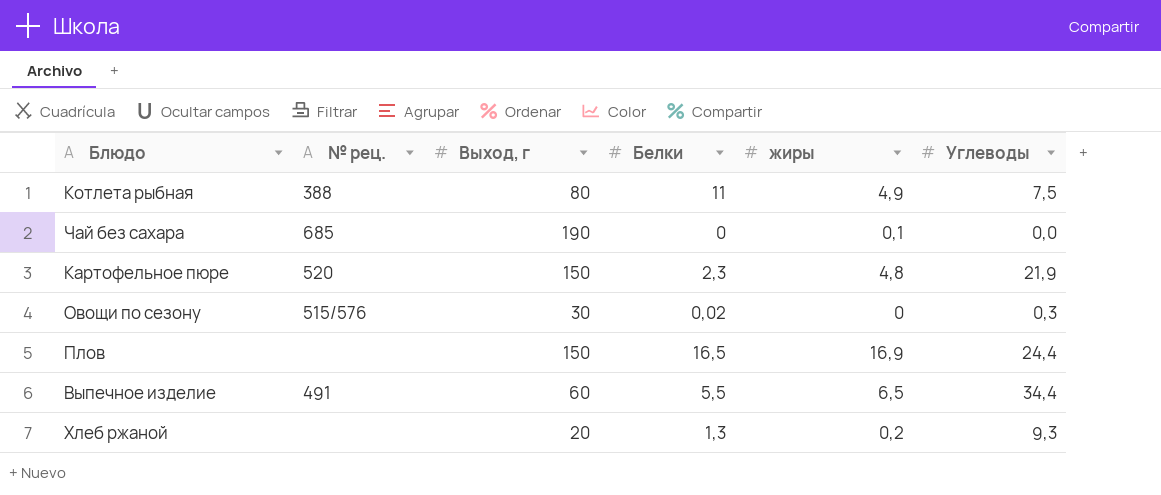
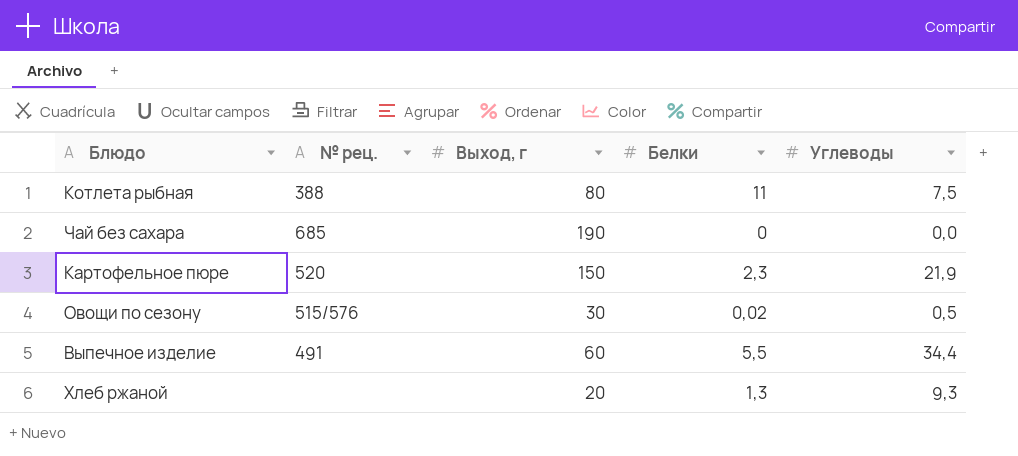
column жиры | position: 5 -> none
row Плов: none | 150 | 16,5 | 16,9 | 24,4 -> none
Овощи по сезону | Углеводы: 0,3 -> 0,5

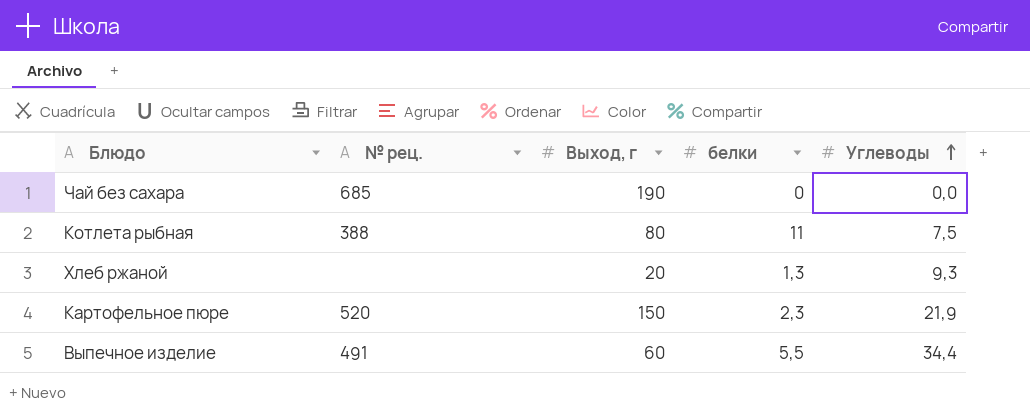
row order: none -> Углеводы ascending
column name: Белки -> белки
row Овощи по сезону: 515/576 | 30 | 0,02 | 0,5 -> none

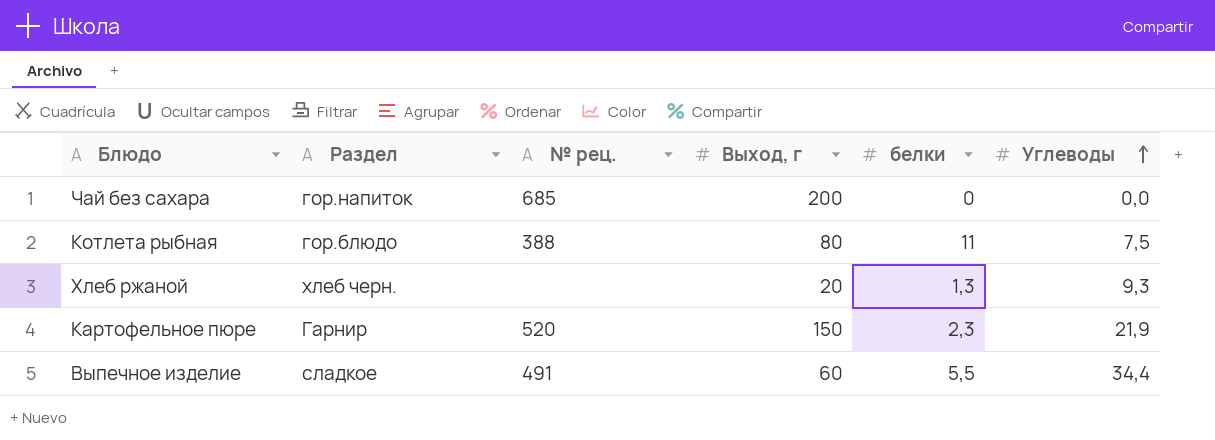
column Раздел | position: none -> 2
Чай без сахара | Выход, г: 190 -> 200

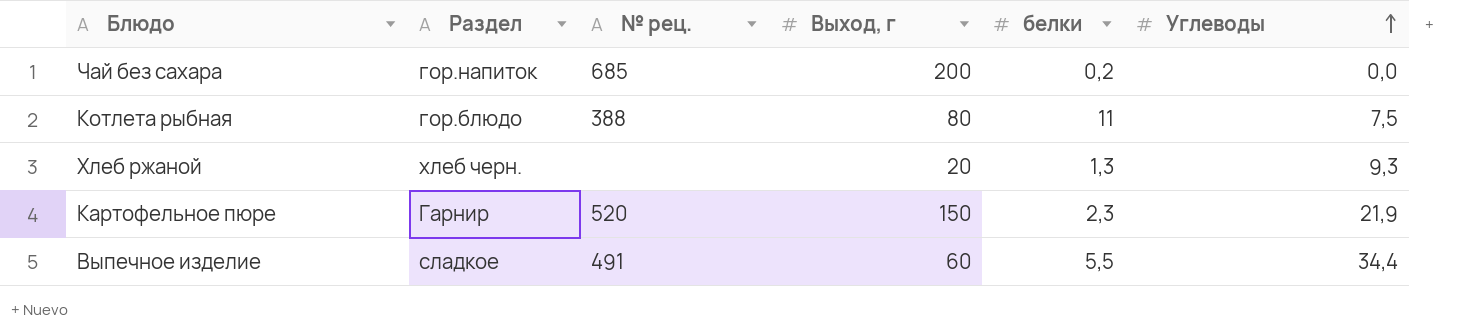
Чай без сахара | белки: 0 -> 0,2

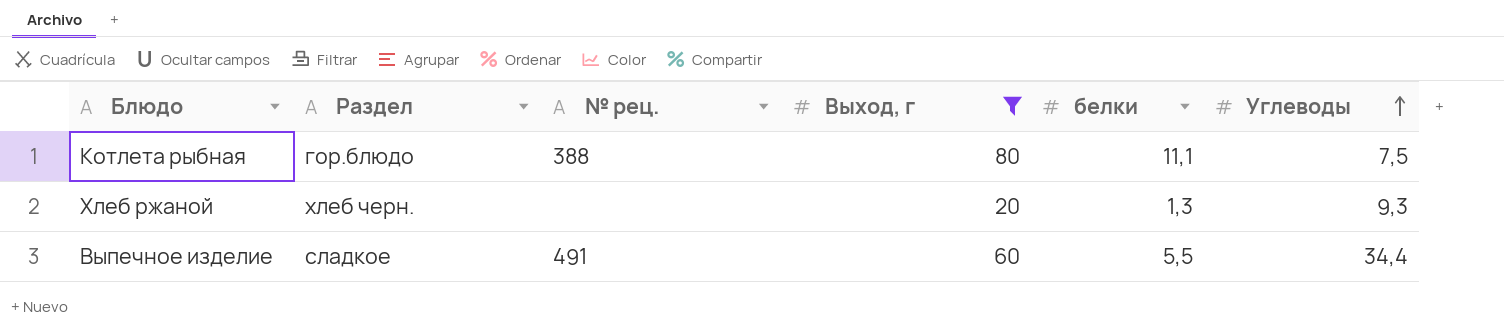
filter: none -> Выход, г <= 80
Котлета рыбная | белки: 11 -> 11,1

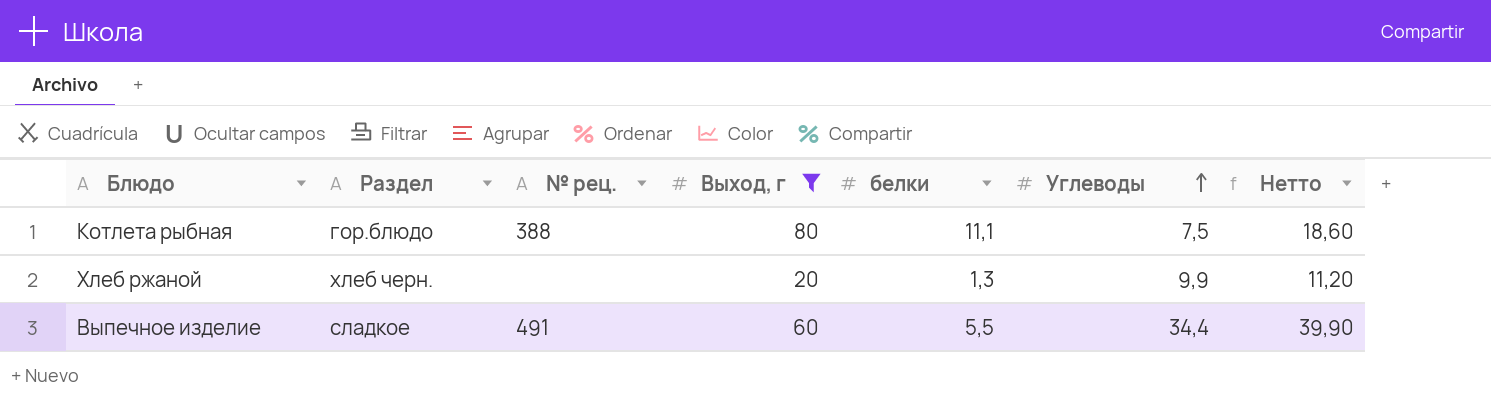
column Нетто | formula: none -> [белки] + [Углеводы]
Хлеб ржаной | Углеводы: 9,3 -> 9,9

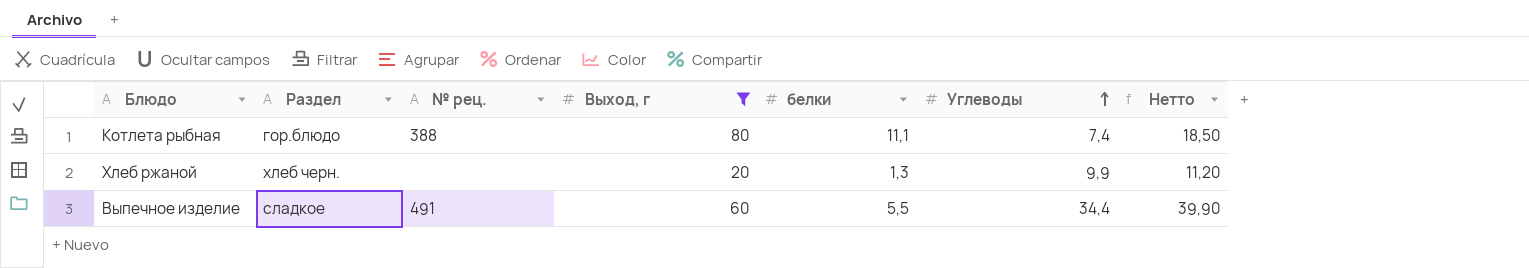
Котлета рыбная | Углеводы: 7,5 -> 7,4
Котлета рыбная | Нетто: 18,60 -> 18,50

